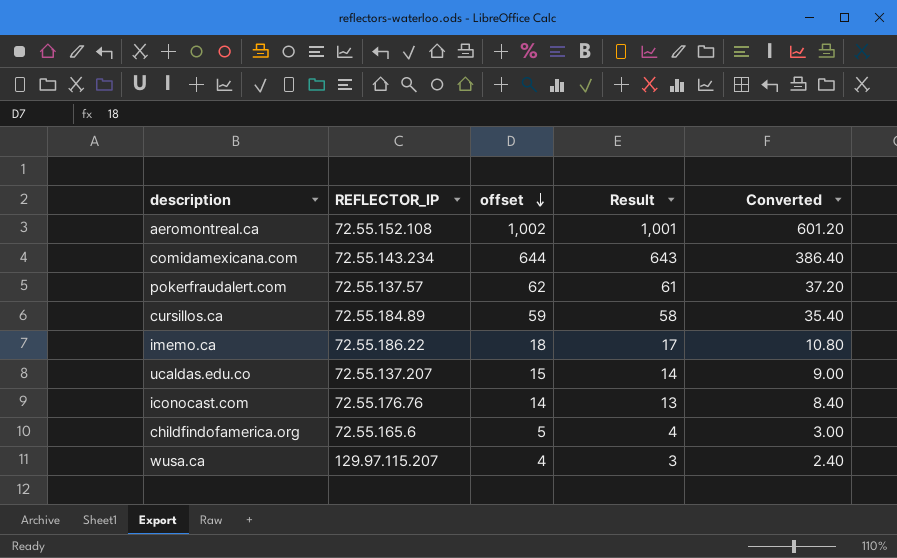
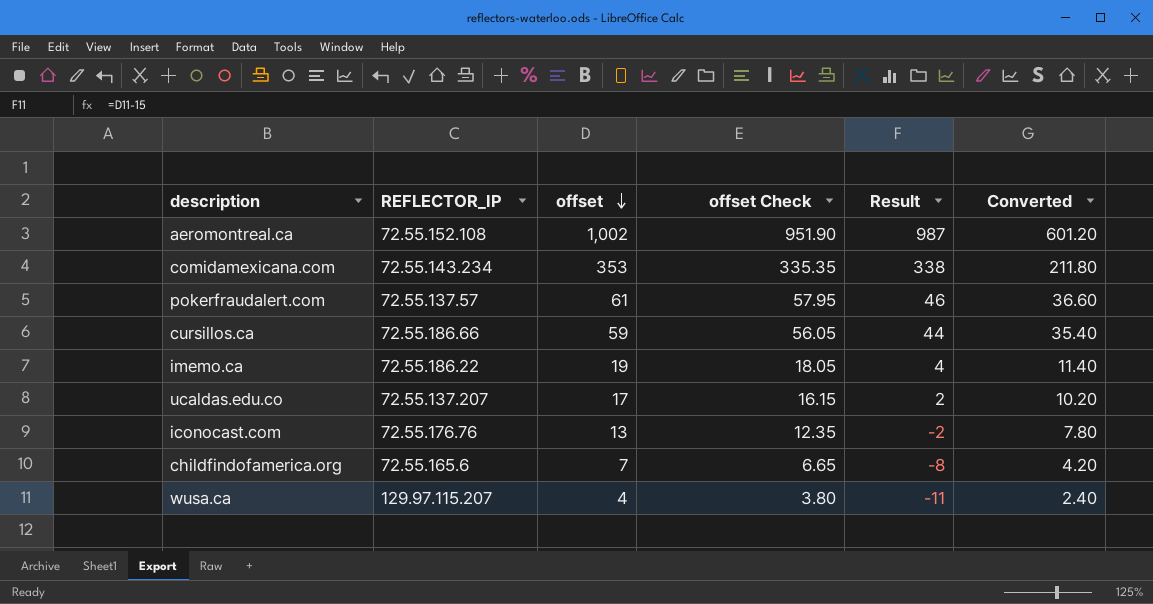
column offset Check | formula: none -> [offset] * 0.95
column Result | formula: [offset] - 1 -> [offset] - 15
comidamexicana.com | offset: 644 -> 353
comidamexicana.com | Converted: 386.40 -> 211.80
pokerfraudalert.com | offset: 62 -> 61
pokerfraudalert.com | Converted: 37.20 -> 36.60
cursillos.ca | REFLECTOR_IP: 72.55.184.89 -> 72.55.186.66
imemo.ca | offset: 18 -> 19
imemo.ca | Converted: 10.80 -> 11.40
ucaldas.edu.co | offset: 15 -> 17
ucaldas.edu.co | Converted: 9.00 -> 10.20
iconocast.com | offset: 14 -> 13
iconocast.com | Converted: 8.40 -> 7.80
childfindofamerica.org | offset: 5 -> 7
childfindofamerica.org | Converted: 3.00 -> 4.20

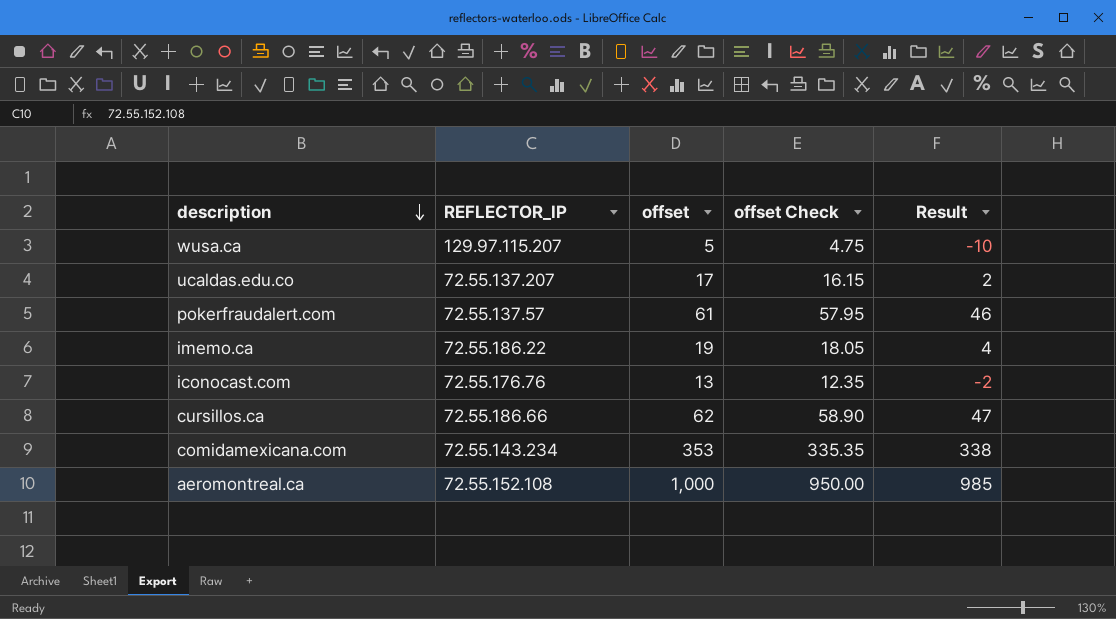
row order: offset descending -> description descending
column Converted | formula: [offset] * 0.6 -> none
row childfindofamerica.org: 72.55.165.6 | 7 | 6.65 | -8 | 4.20 -> none
wusa.ca | offset: 4 -> 5
wusa.ca | offset Check: 3.80 -> 4.75
wusa.ca | Result: -11 -> -10
cursillos.ca | offset: 59 -> 62
cursillos.ca | offset Check: 56.05 -> 58.90
cursillos.ca | Result: 44 -> 47
aeromontreal.ca | offset: 1,002 -> 1,000
aeromontreal.ca | offset Check: 951.90 -> 950.00
aeromontreal.ca | Result: 987 -> 985

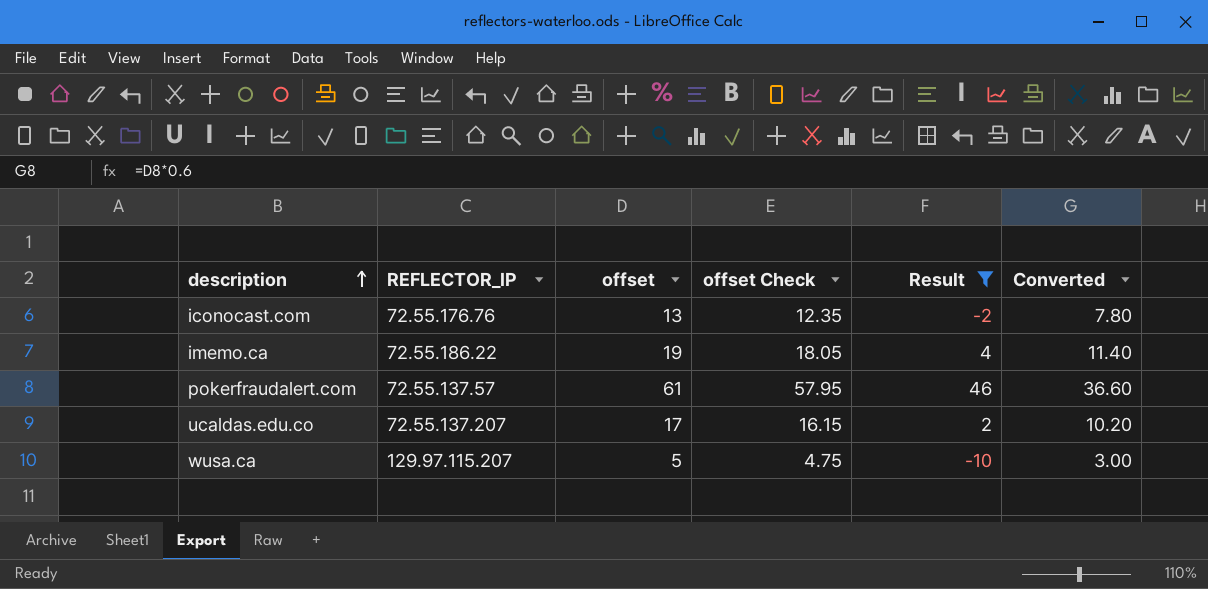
filter: none -> Result <= 46
row order: description descending -> description ascending
column Converted | formula: none -> [offset] * 0.6

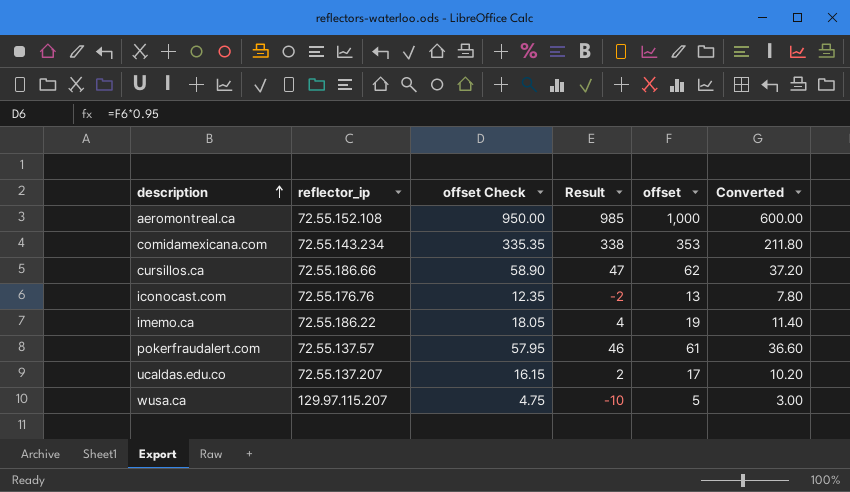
filter: Result <= 46 -> none
column name: REFLECTOR_IP -> reflector_ip
column offset | position: 3 -> 5

